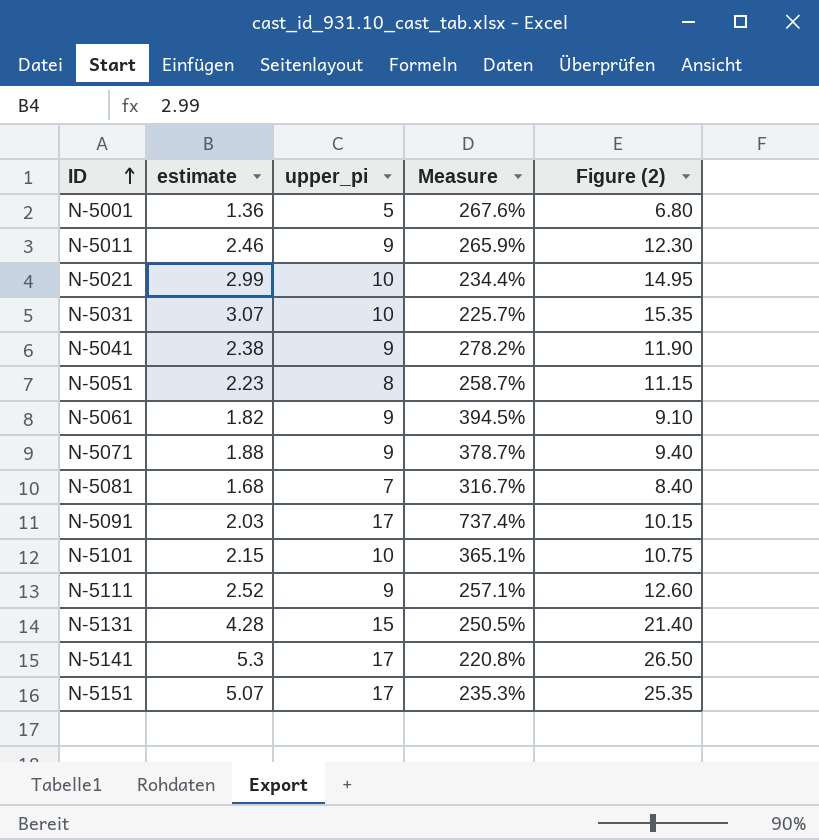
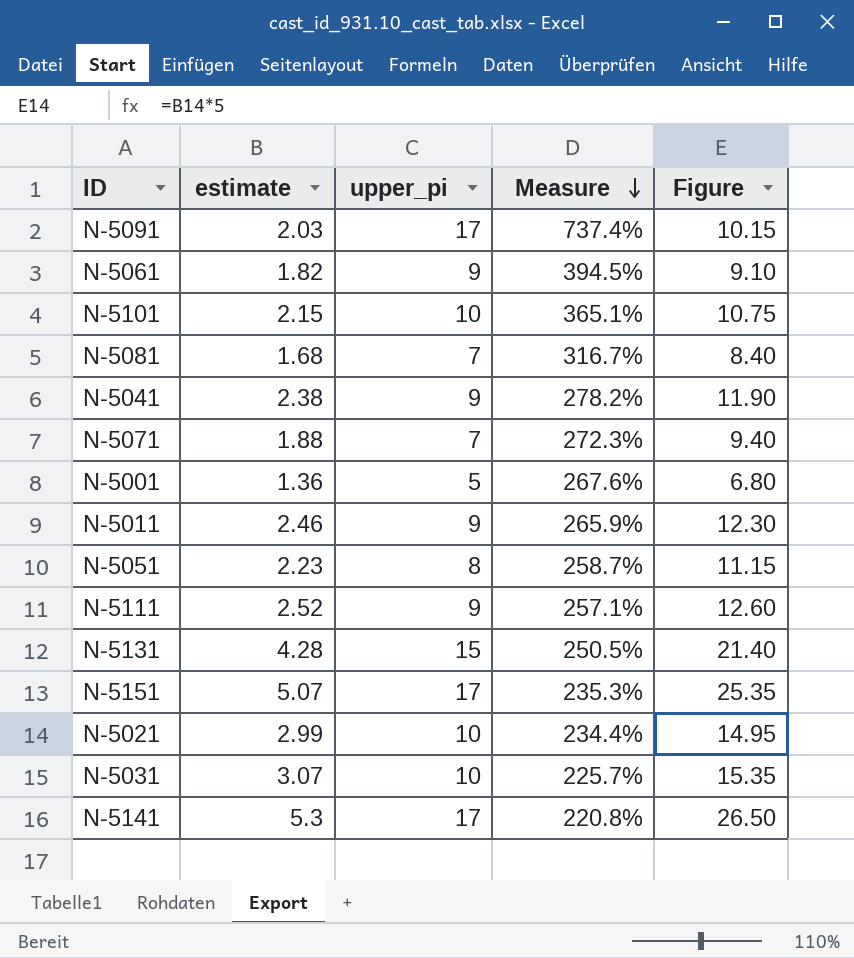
row order: ID ascending -> Measure descending
column name: Figure (2) -> Figure
N-5071 | upper_pi: 9 -> 7
N-5071 | Measure: 378.7% -> 272.3%

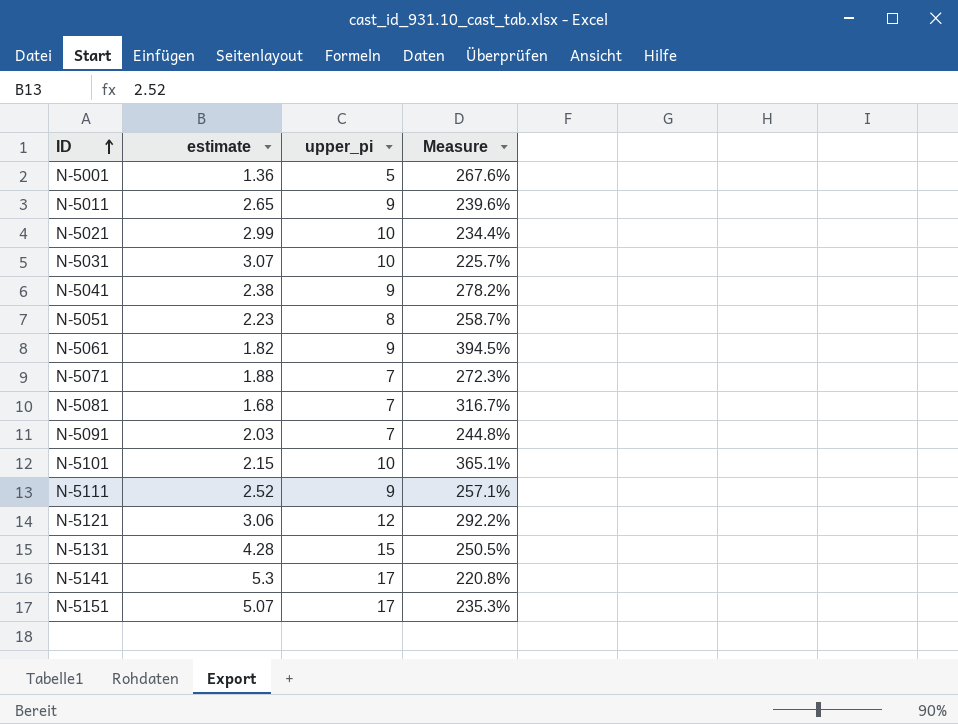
row order: Measure descending -> ID ascending
column Figure | formula: [estimate] * 5 -> none
N-5011 | estimate: 2.46 -> 2.65
N-5011 | Measure: 265.9% -> 239.6%
N-5091 | upper_pi: 17 -> 7
N-5091 | Measure: 737.4% -> 244.8%
row N-5121: none -> 3.06 | 12 | 292.2%

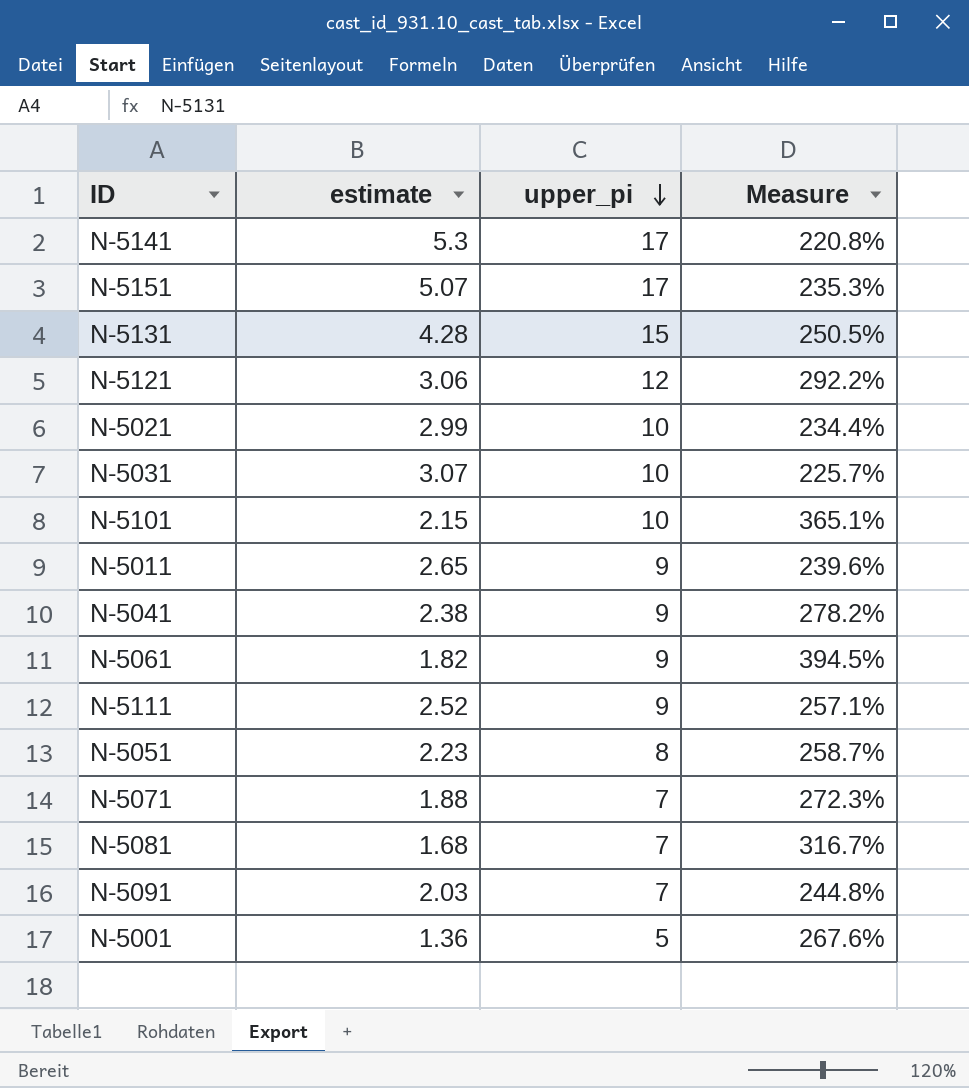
row order: ID ascending -> upper_pi descending

